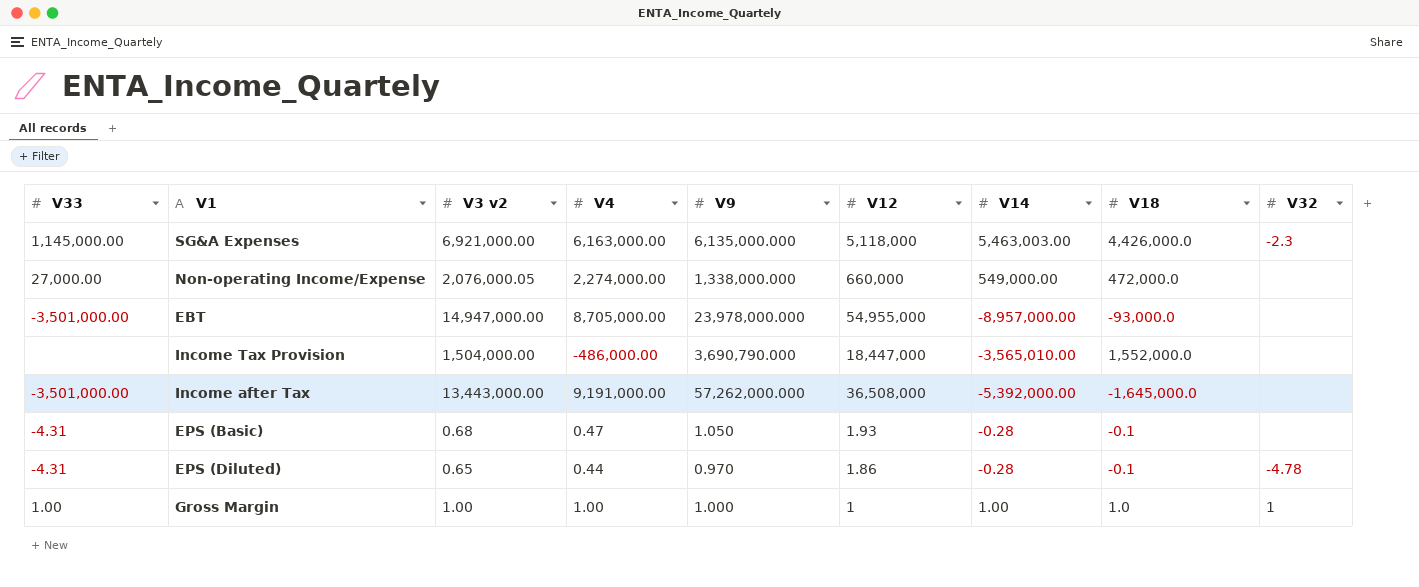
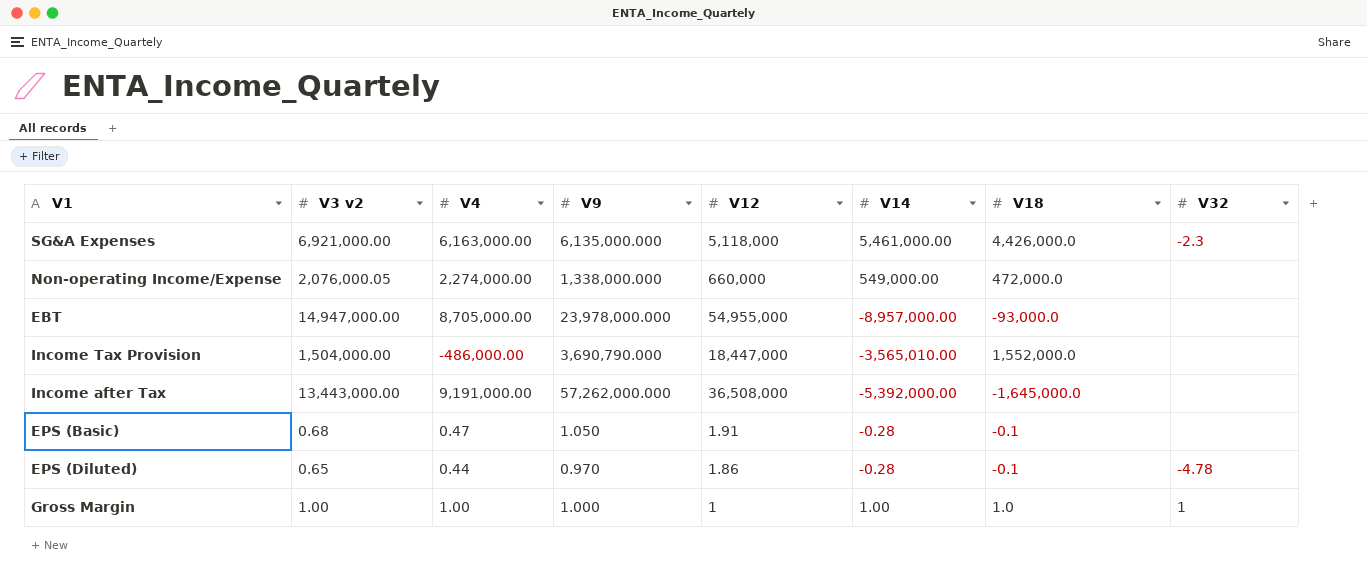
column V33 | position: 1 -> none
SG&A Expenses | V14: 5,463,003.00 -> 5,461,000.00
EPS (Basic) | V12: 1.93 -> 1.91

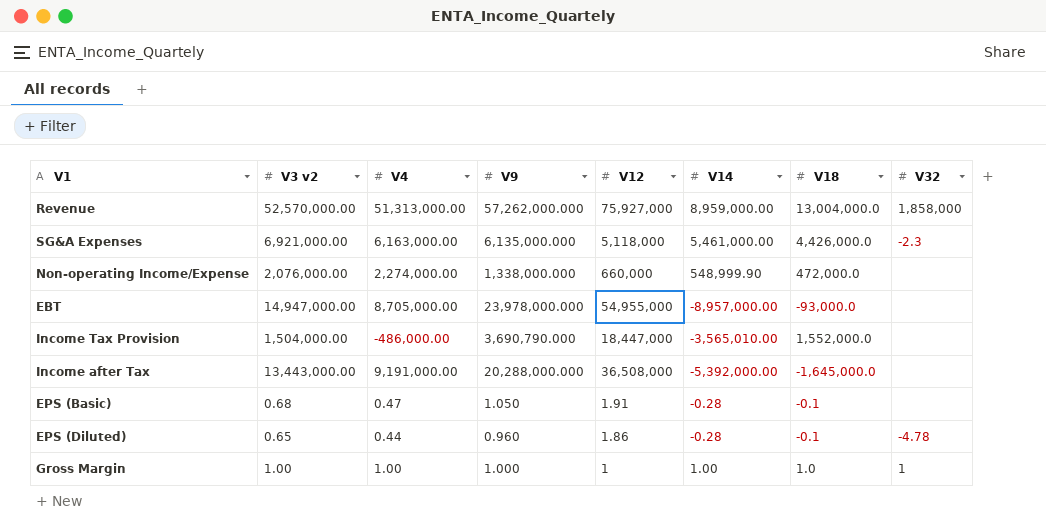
row Revenue: none -> 52,570,000.00 | 51,313,000.00 | 57,262,000.000 | 75,927,000 | 8,959,000.00 | 13,004,000.0 | 1,858,000
Non-operating Income/Expense | V3 v2: 2,076,000.05 -> 2,076,000.00
Non-operating Income/Expense | V14: 549,000.00 -> 548,999.90
Income after Tax | V9: 57,262,000.000 -> 20,288,000.000
EPS (Diluted) | V9: 0.970 -> 0.960

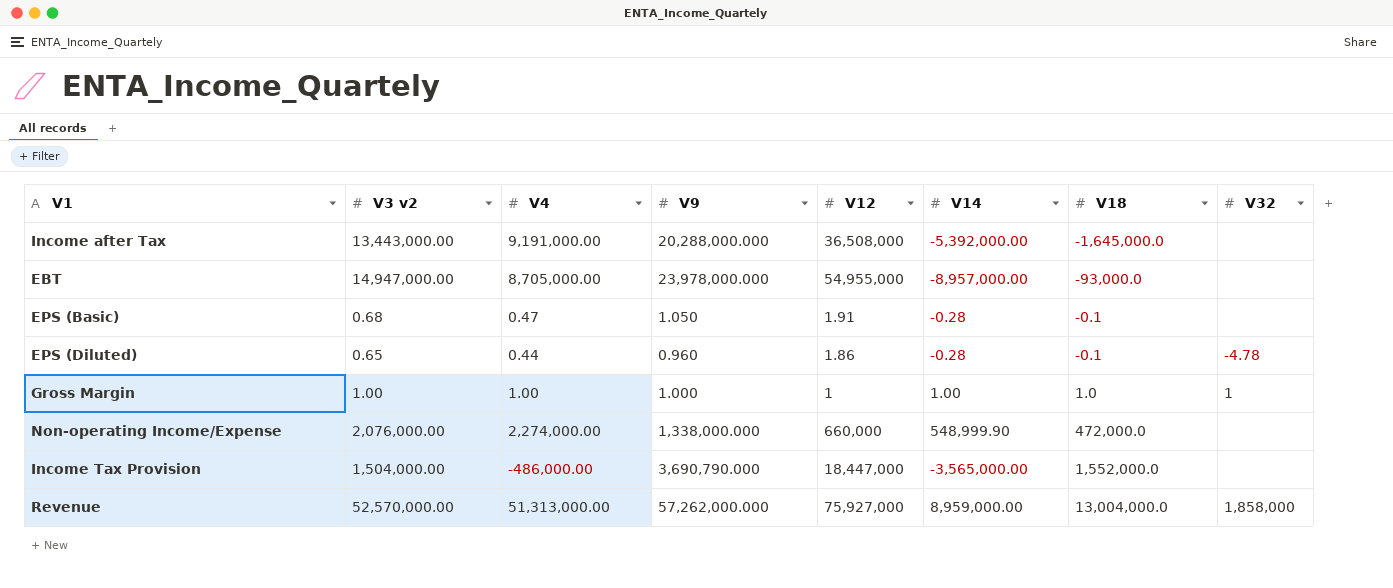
row order: none -> V18 ascending
row SG&A Expenses: 6,921,000.00 | 6,163,000.00 | 6,135,000.000 | 5,118,000 | 5,461,000.00 | 4,426,000.0 | -2.3 -> none
Income Tax Provision | V14: -3,565,010.00 -> -3,565,000.00

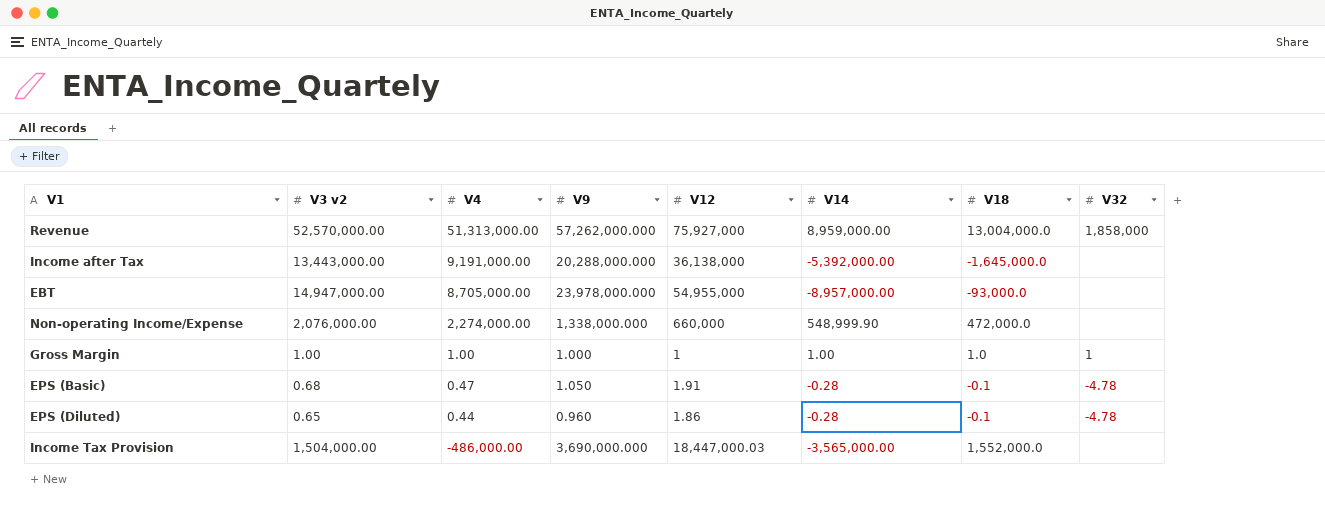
row order: V18 ascending -> V4 descending
Income after Tax | V12: 36,508,000 -> 36,138,000
EPS (Basic) | V32: none -> -4.78
Income Tax Provision | V9: 3,690,790.000 -> 3,690,000.000
Income Tax Provision | V12: 18,447,000 -> 18,447,000.03

